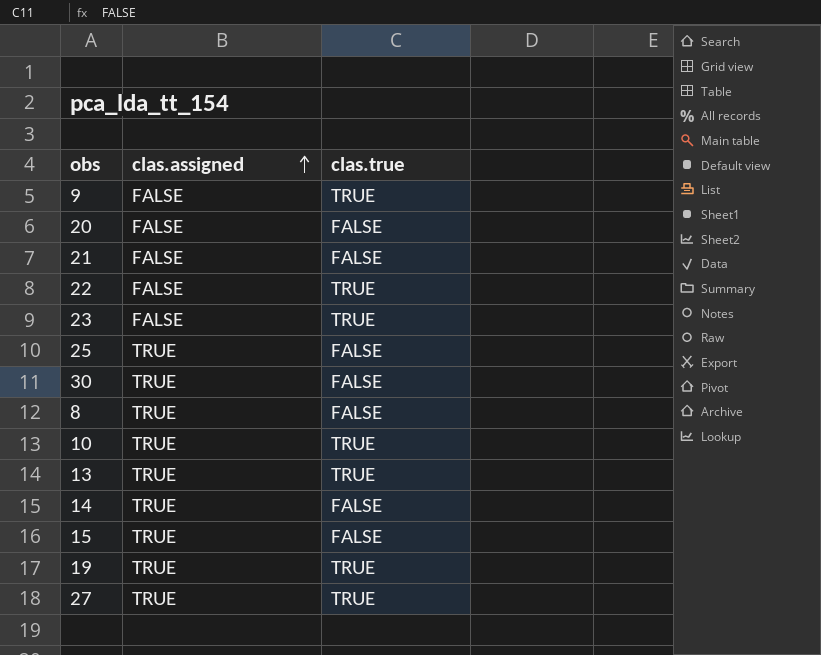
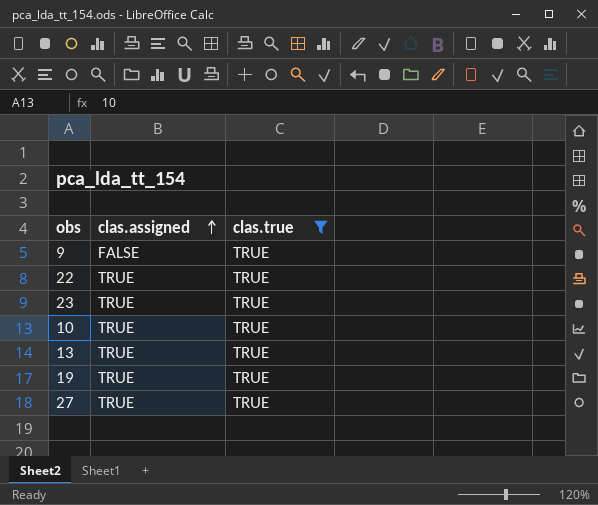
filter: none -> clas.true = TRUE
22 | clas.assigned: FALSE -> TRUE
23 | clas.assigned: FALSE -> TRUE

